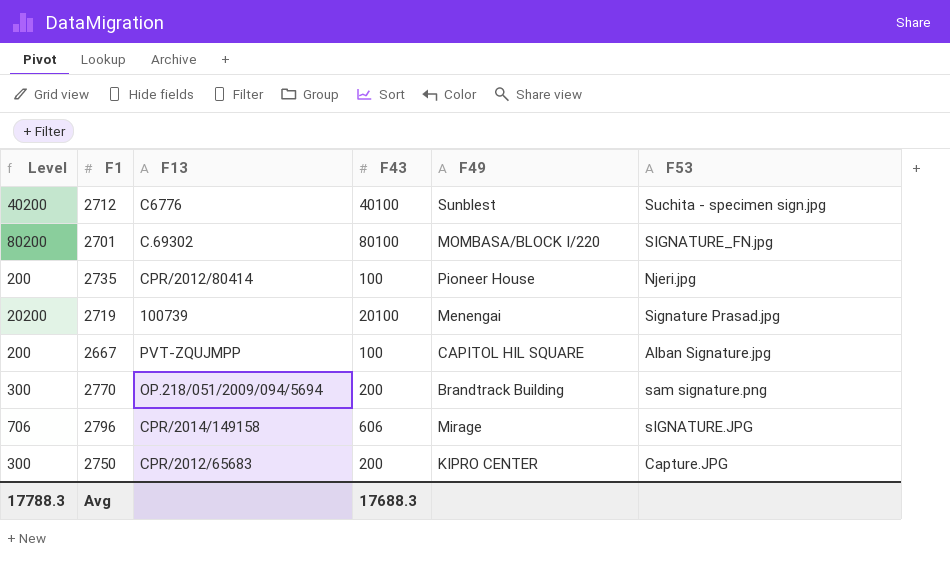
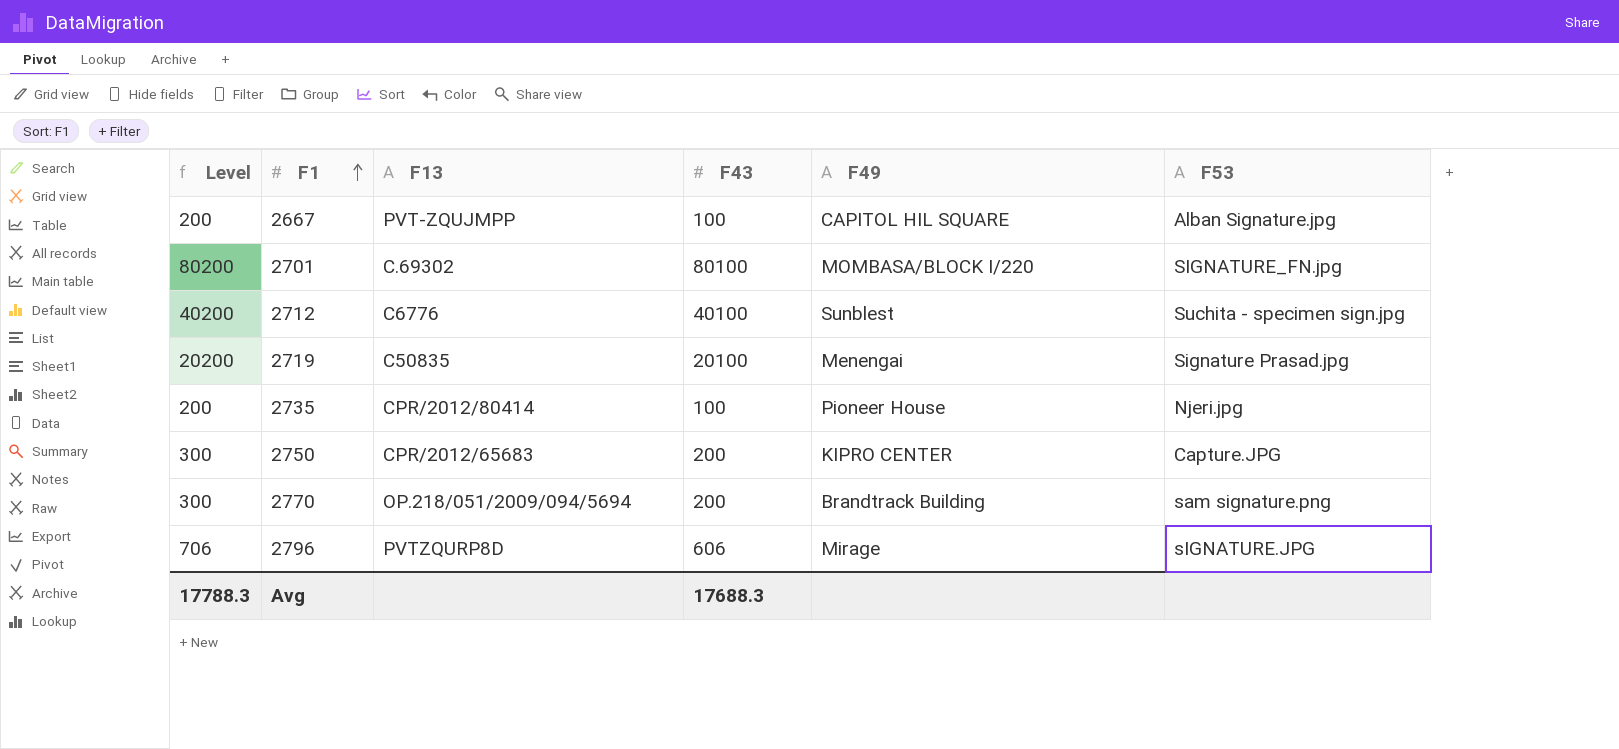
row order: none -> F1 ascending
2719 | F13: 100739 -> C50835
2796 | F13: CPR/2014/149158 -> PVTZQURP8D

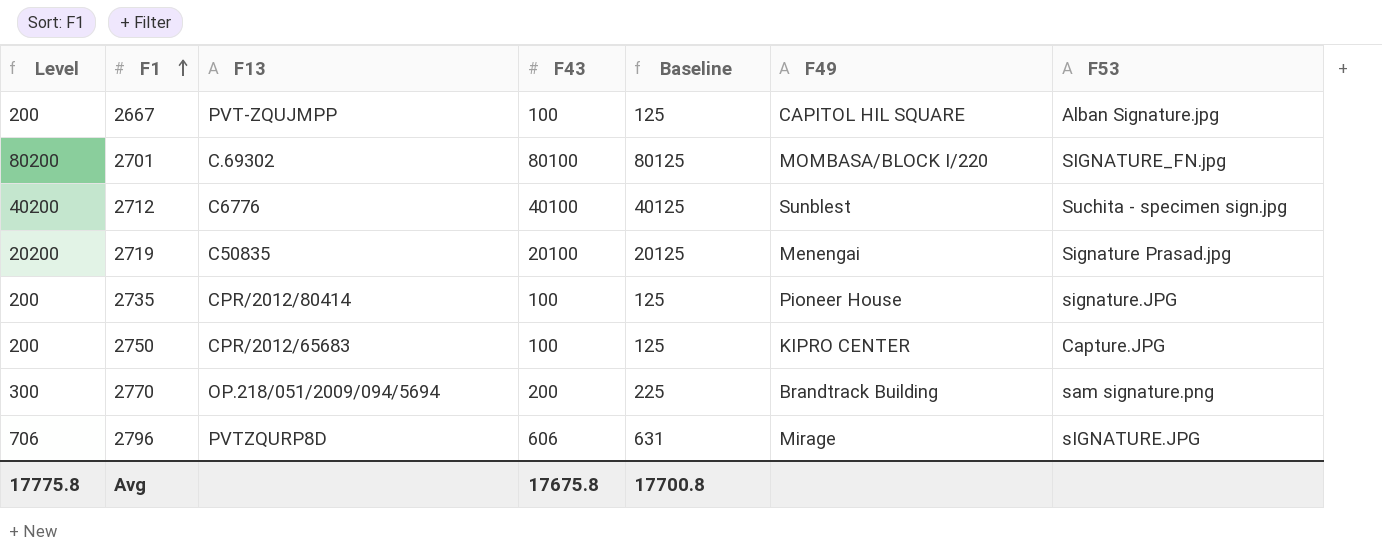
column Baseline | formula: none -> [F43] + 25
2735 | F53: Njeri.jpg -> signature.JPG
2750 | Level: 300 -> 200
2750 | F43: 200 -> 100
Avg | Level: 17788.3 -> 17775.8
Avg | F43: 17688.3 -> 17675.8

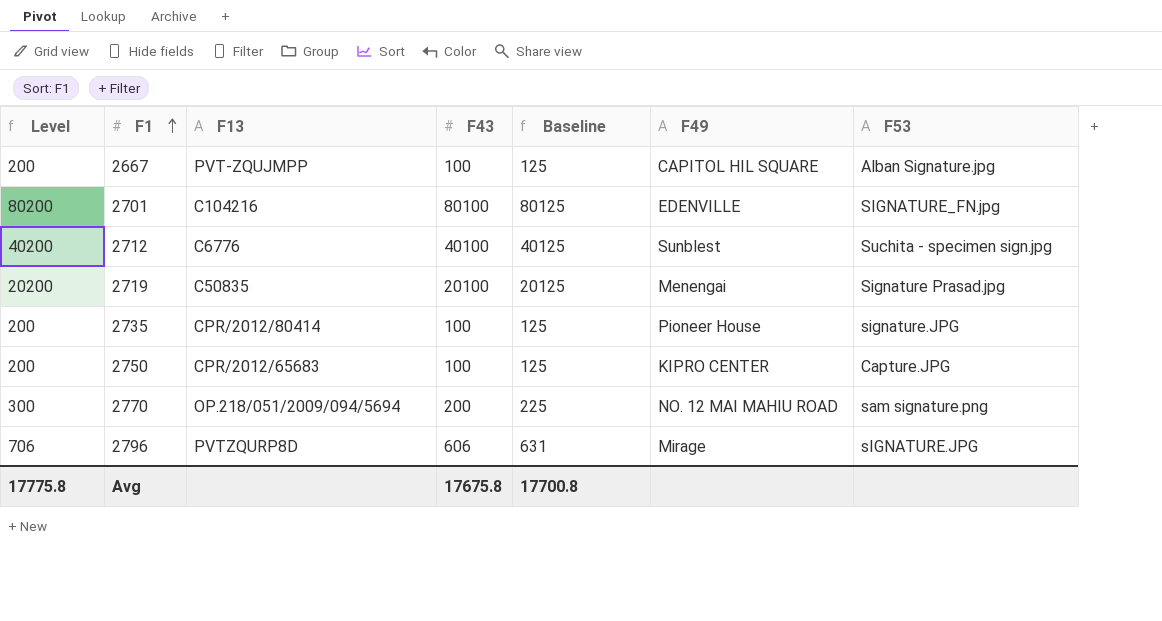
2701 | F13: C.69302 -> C104216
2701 | F49: MOMBASA/BLOCK I/220 -> EDENVILLE
2770 | F49: Brandtrack Building -> NO. 12 MAI MAHIU ROAD

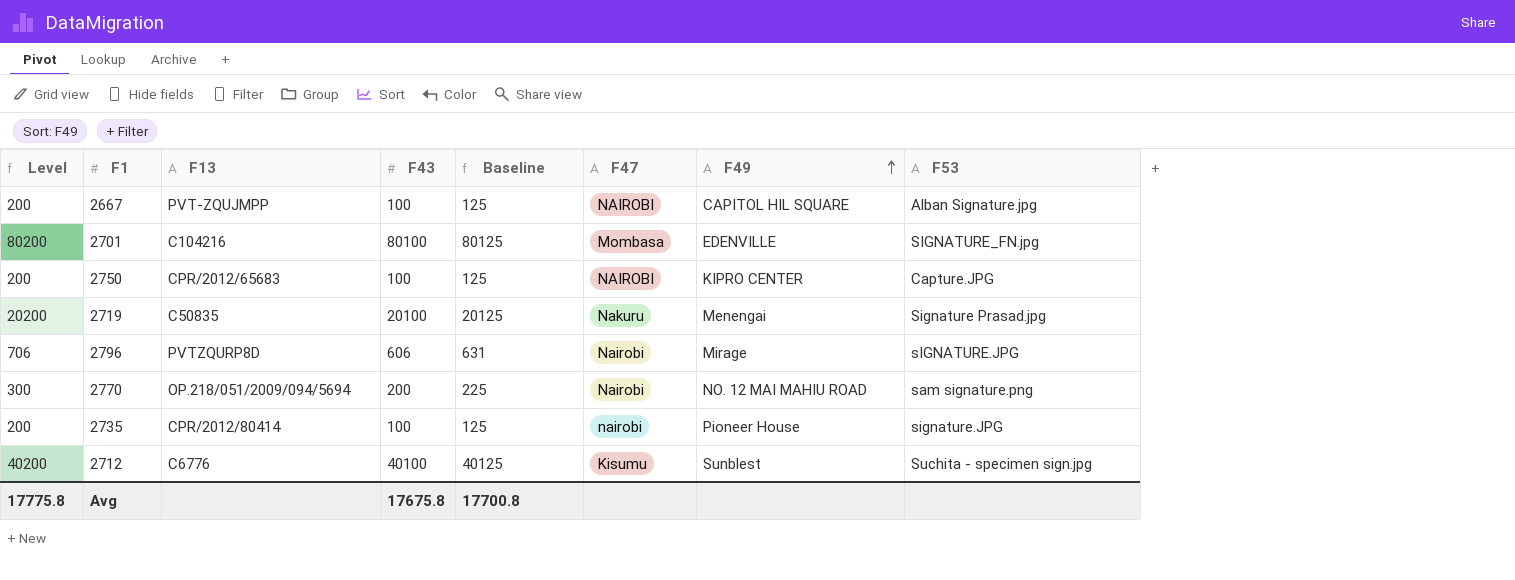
row order: F1 ascending -> F49 ascending
column F47 | position: none -> 6

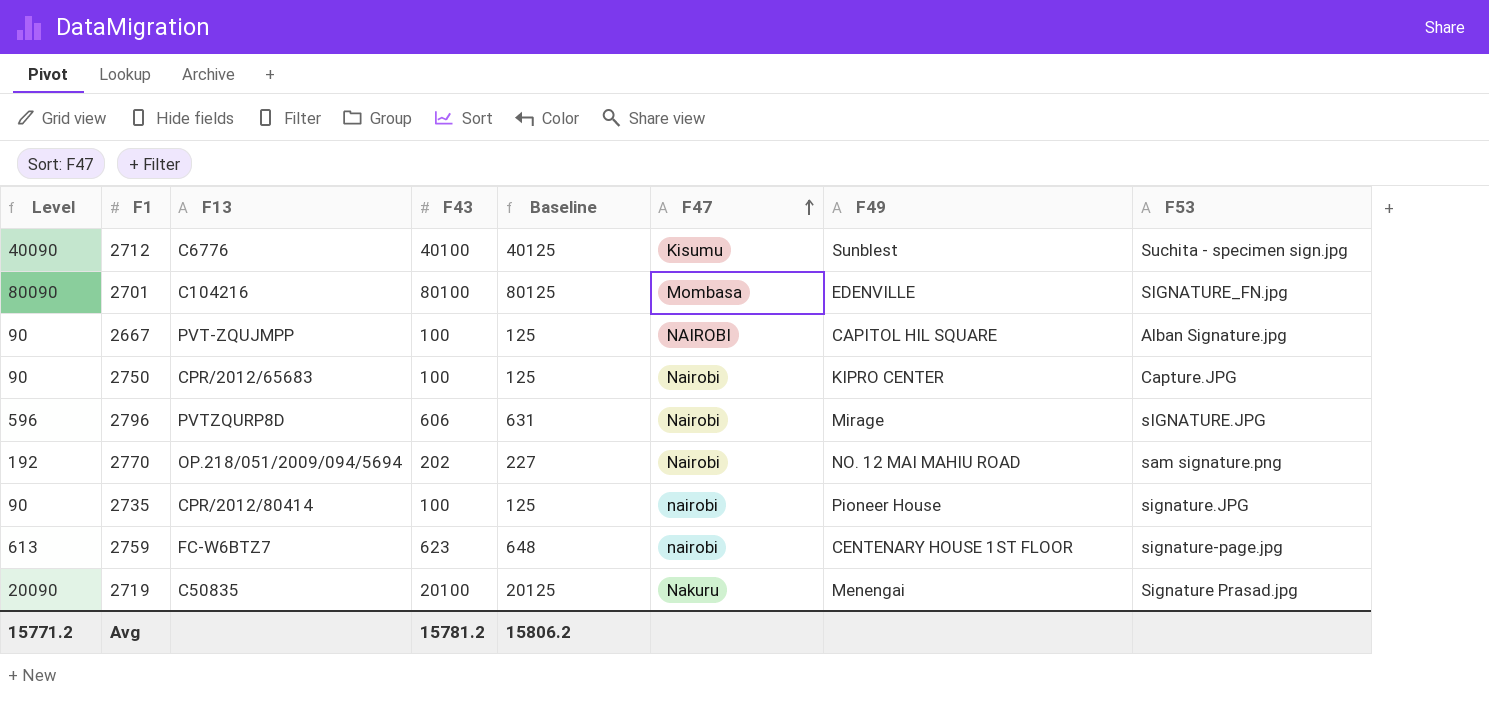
row order: F49 ascending -> F47 ascending
column Level | formula: [F43] + 100 -> [F43] - 10
2750 | F47: NAIROBI -> Nairobi
2770 | F43: 200 -> 202
2770 | Baseline: 225 -> 227
row 2759: none -> 613 | FC-W6BTZ7 | 623 | 648 | nairobi | CENTENARY HOUSE 1ST FLOOR | signature-page.jpg
Avg | Level: 17775.8 -> 15771.2
Avg | F43: 17675.8 -> 15781.2
Avg | Baseline: 17700.8 -> 15806.2

